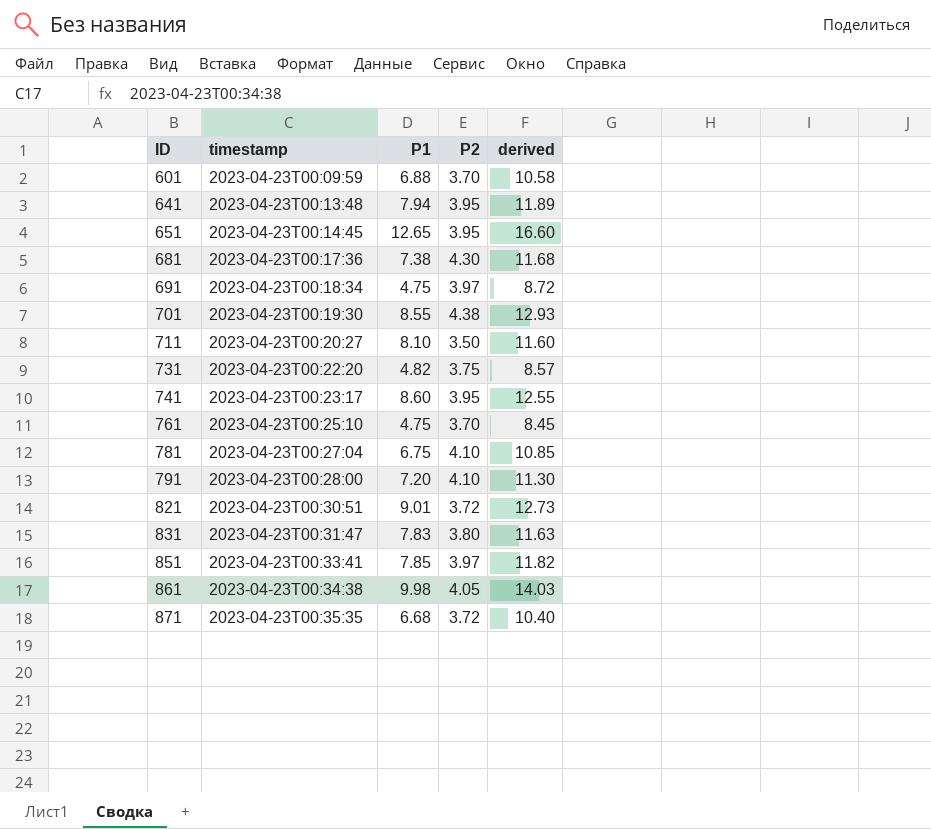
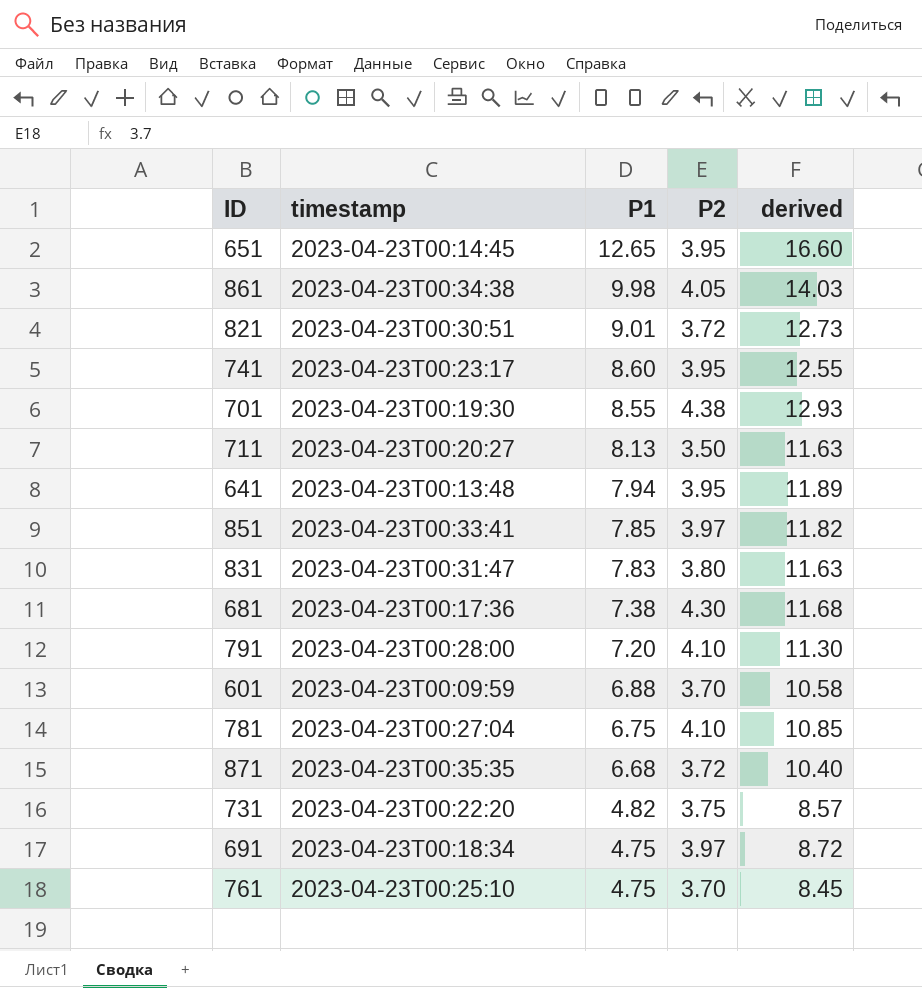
row order: ID ascending -> P1 descending
711 | P1: 8.10 -> 8.13
711 | derived: 11.60 -> 11.63

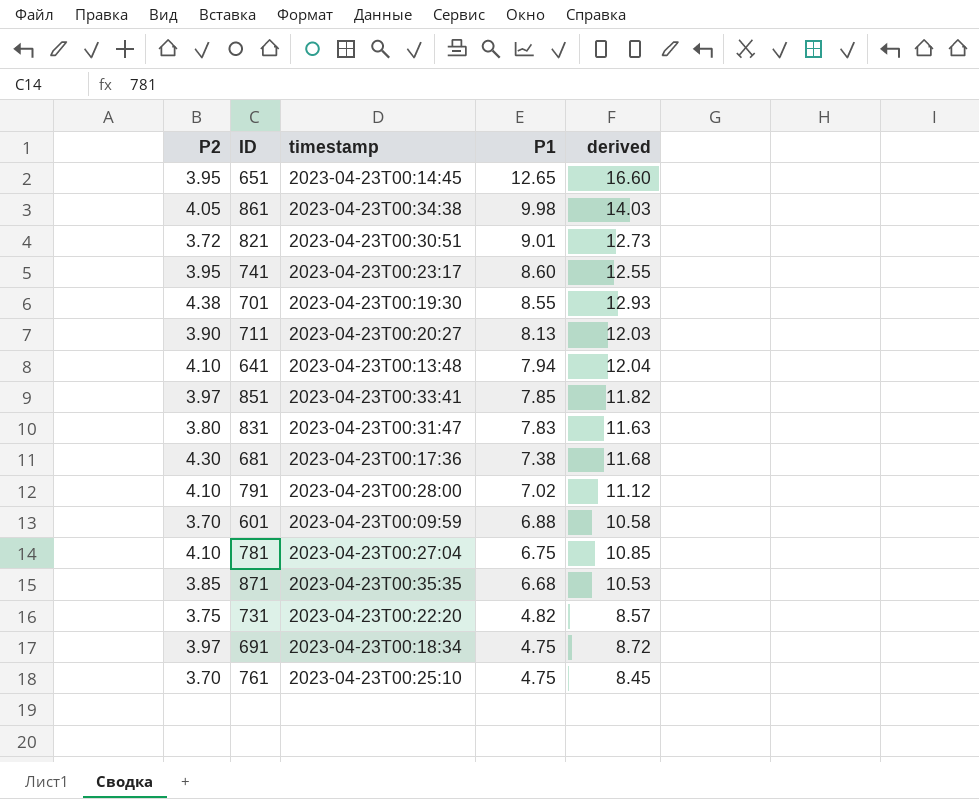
column P2 | position: 4 -> 1
711 | P2: 3.50 -> 3.90
711 | derived: 11.63 -> 12.03
641 | P2: 3.95 -> 4.10
641 | derived: 11.89 -> 12.04
791 | P1: 7.20 -> 7.02
791 | derived: 11.30 -> 11.12
871 | P2: 3.72 -> 3.85
871 | derived: 10.40 -> 10.53

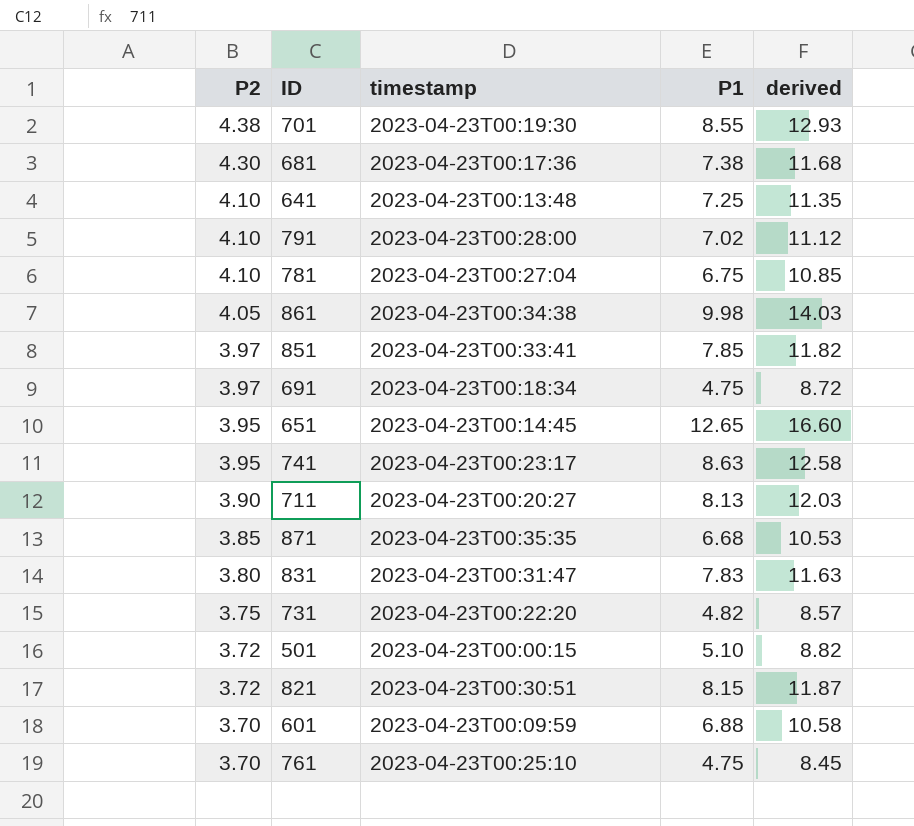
row order: P1 descending -> P2 descending
641 | P1: 7.94 -> 7.25
641 | derived: 12.04 -> 11.35
741 | P1: 8.60 -> 8.63
741 | derived: 12.55 -> 12.58
row 501: none -> 3.72 | 2023-04-23T00:00:15 | 5.10 | 8.82
821 | P1: 9.01 -> 8.15
821 | derived: 12.73 -> 11.87

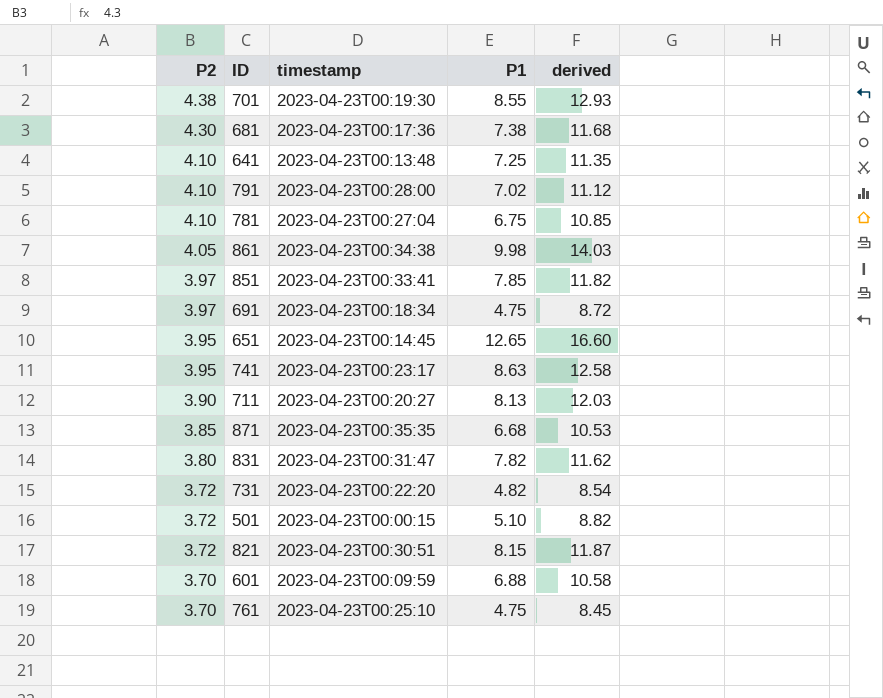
831 | P1: 7.83 -> 7.82
831 | derived: 11.63 -> 11.62
731 | P2: 3.75 -> 3.72
731 | derived: 8.57 -> 8.54

